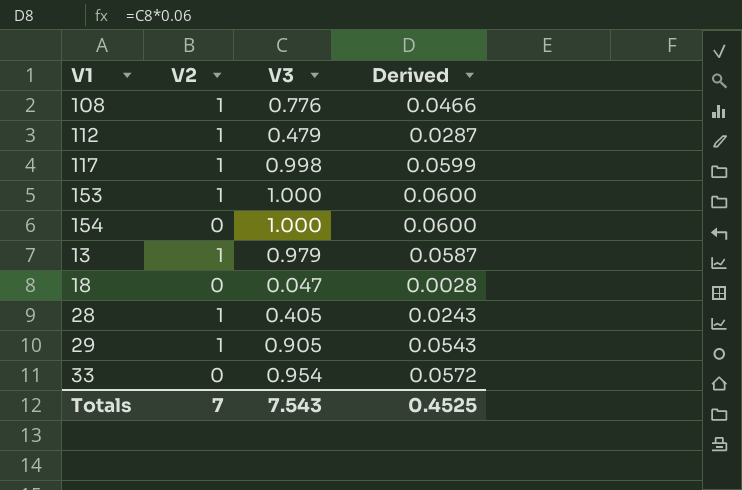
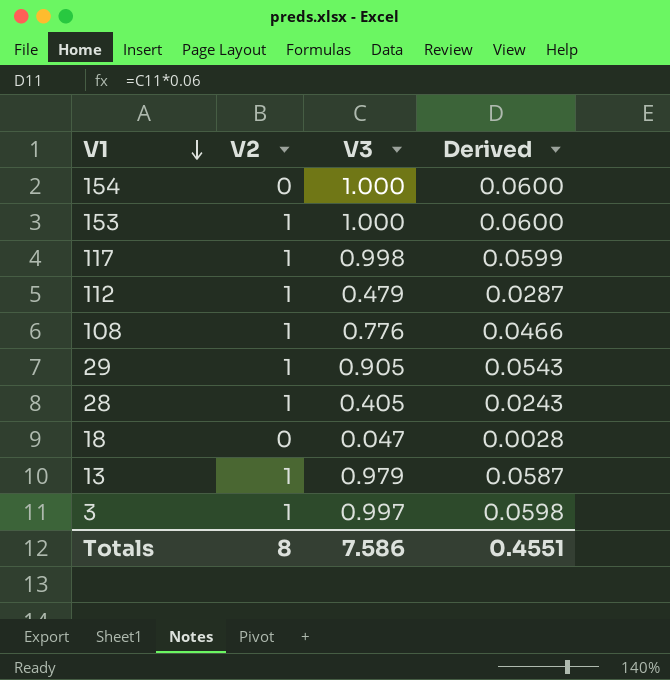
row order: none -> V1 descending
row 33: 0 | 0.954 | 0.0572 -> none
row 3: none -> 1 | 0.997 | 0.0598
Totals | V2: 7 -> 8
Totals | V3: 7.543 -> 7.586
Totals | Derived: 0.4525 -> 0.4551

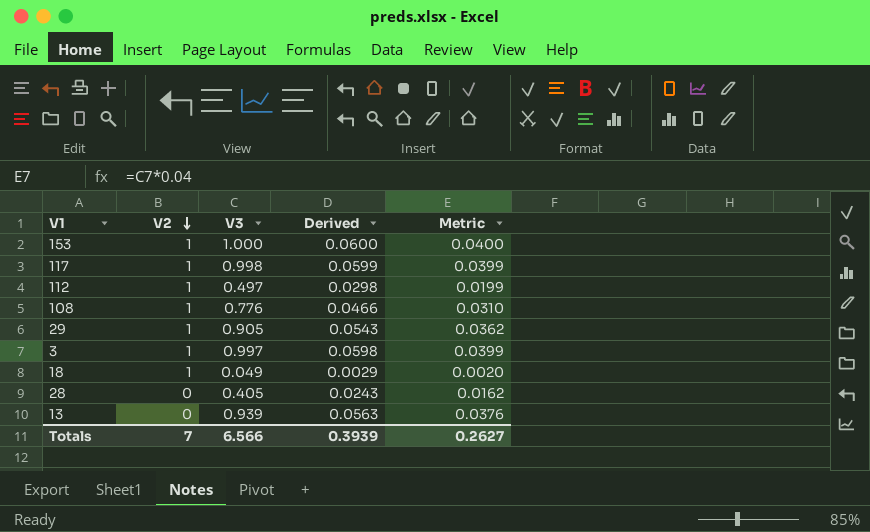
row order: V1 descending -> V2 descending
column Metric | formula: none -> [V3] * 0.04
row 154: 0 | 1.000 | 0.0600 -> none
112 | V3: 0.479 -> 0.497
112 | Derived: 0.0287 -> 0.0298
18 | V2: 0 -> 1
18 | V3: 0.047 -> 0.049
18 | Derived: 0.0028 -> 0.0029
28 | V2: 1 -> 0
13 | V2: 1 -> 0
13 | V3: 0.979 -> 0.939
13 | Derived: 0.0587 -> 0.0563
Totals | V2: 8 -> 7
Totals | V3: 7.586 -> 6.566
Totals | Derived: 0.4551 -> 0.3939

